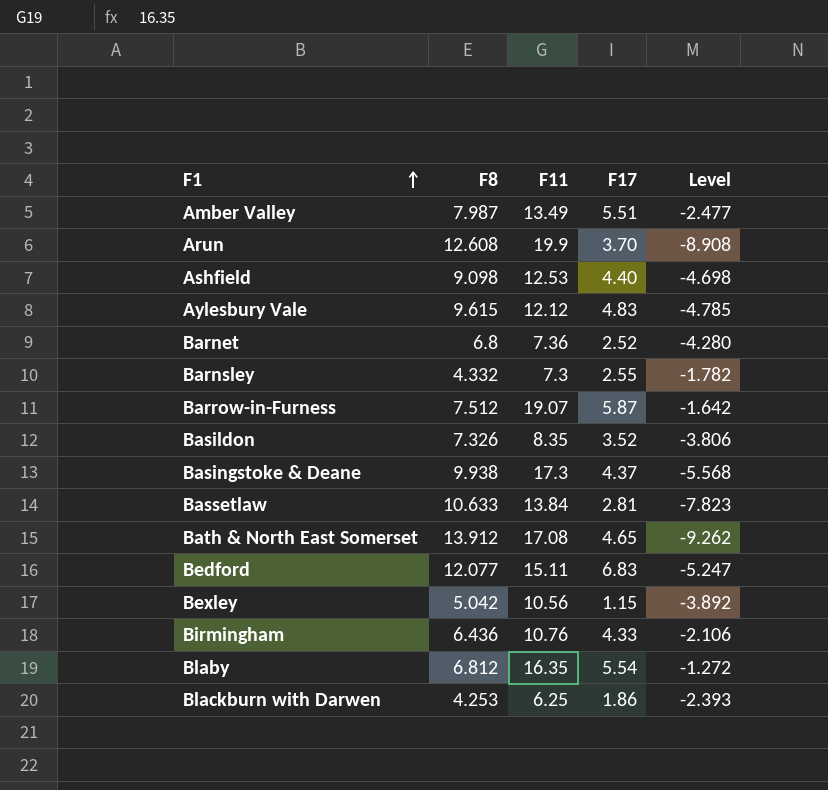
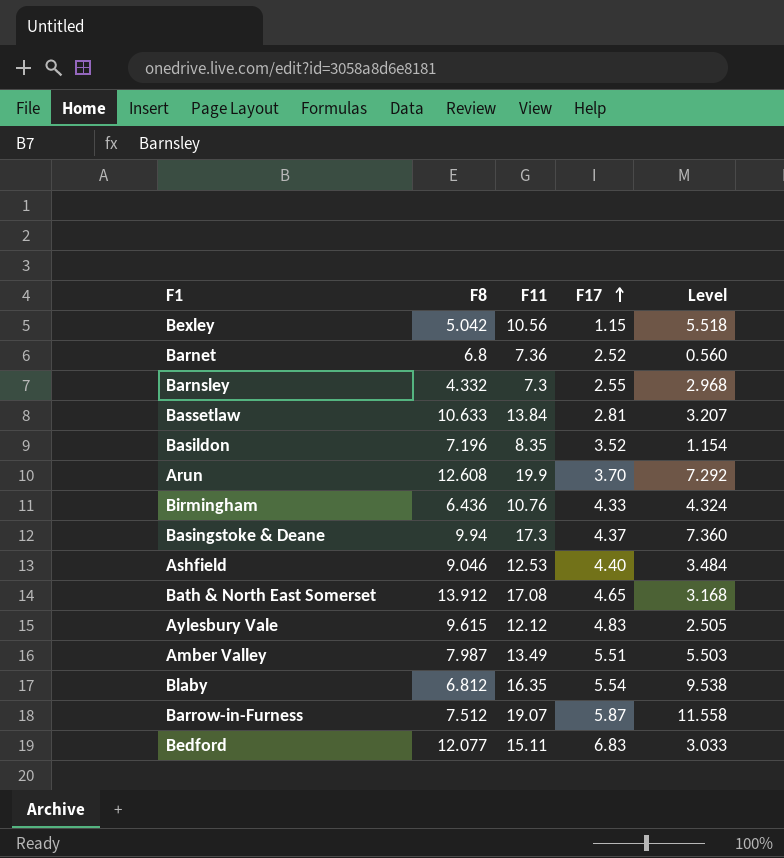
row order: F1 ascending -> F17 ascending
column Level | formula: [F17] - [F8] -> [F11] - [F8]
row Blackburn with Darwen: 4.253 | 6.25 | 1.86 | -2.393 -> none
Basildon | F8: 7.326 -> 7.196
Basingstoke & Deane | F8: 9.938 -> 9.94
Ashfield | F8: 9.098 -> 9.046

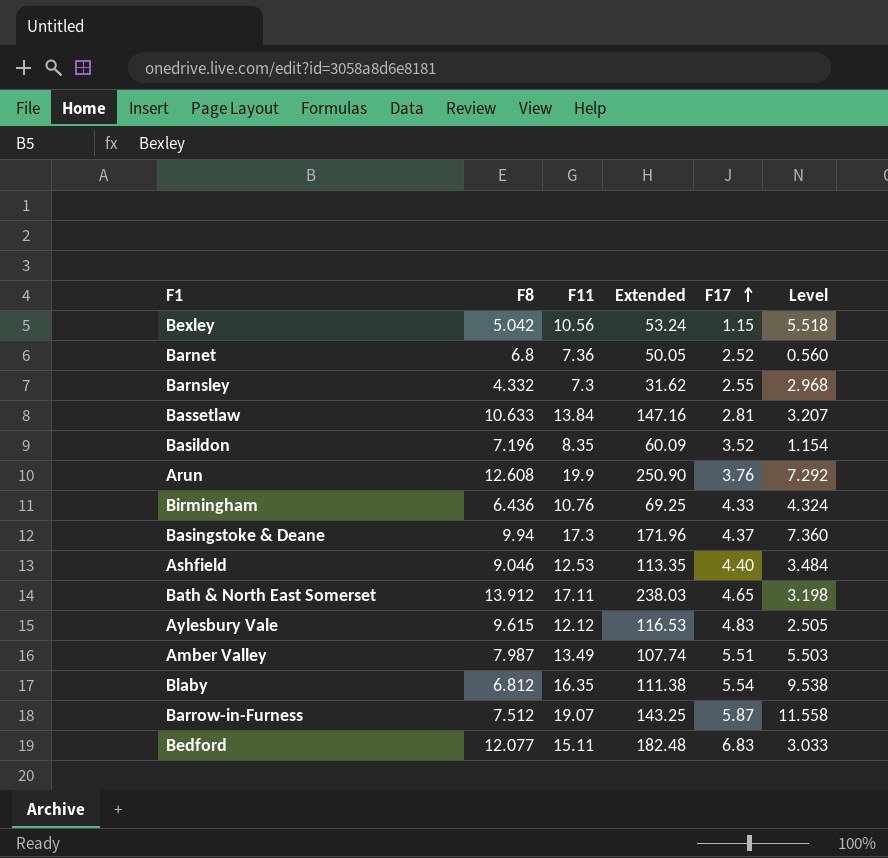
column Extended | formula: none -> [F8] * [F11]
Arun | F17: 3.70 -> 3.76
Bath & North East Somerset | F11: 17.08 -> 17.11
Bath & North East Somerset | Level: 3.168 -> 3.198

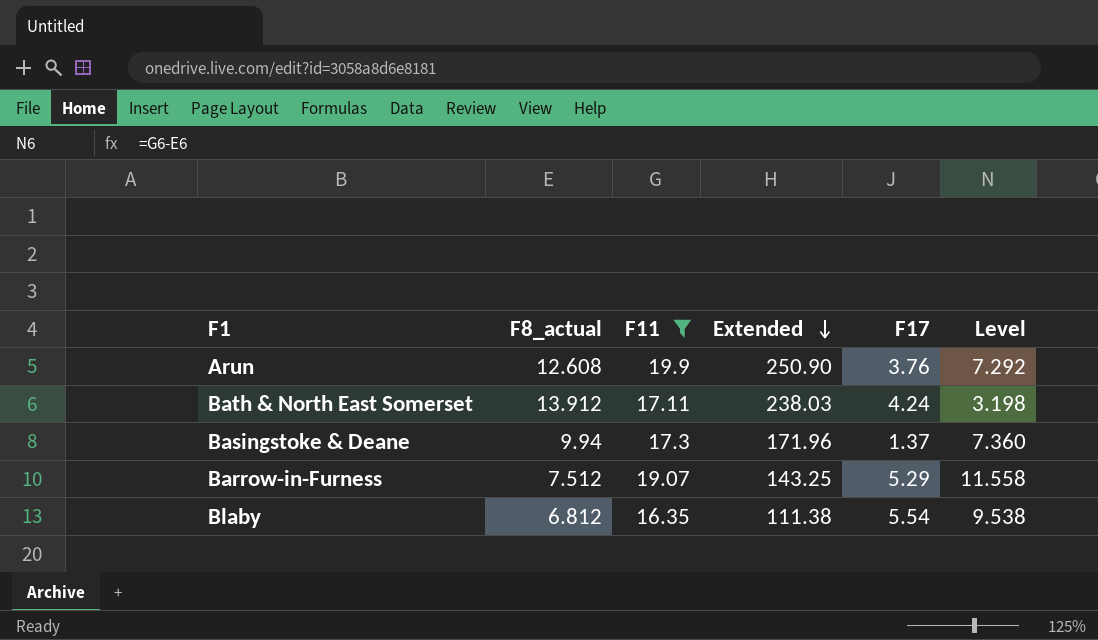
filter: none -> F11 >= 16.35
row order: F17 ascending -> Extended descending
column name: F8 -> F8_actual
Bath & North East Somerset | F17: 4.65 -> 4.24
Basingstoke & Deane | F17: 4.37 -> 1.37
Barrow-in-Furness | F17: 5.87 -> 5.29

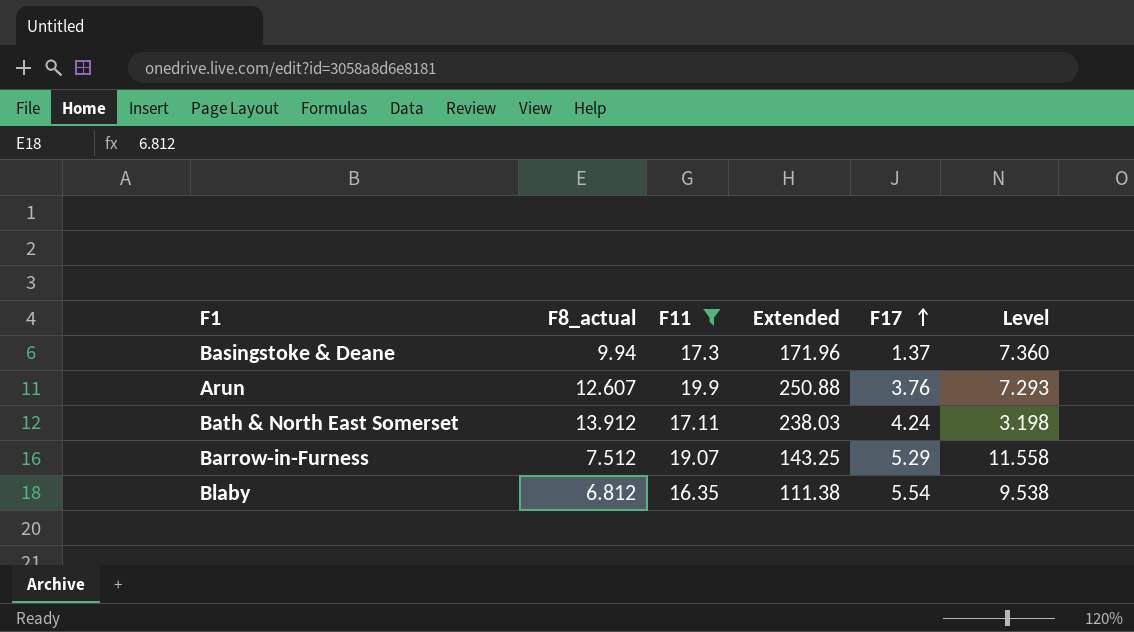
row order: Extended descending -> F17 ascending
Arun | F8_actual: 12.608 -> 12.607
Arun | Extended: 250.90 -> 250.88
Arun | Level: 7.292 -> 7.293

